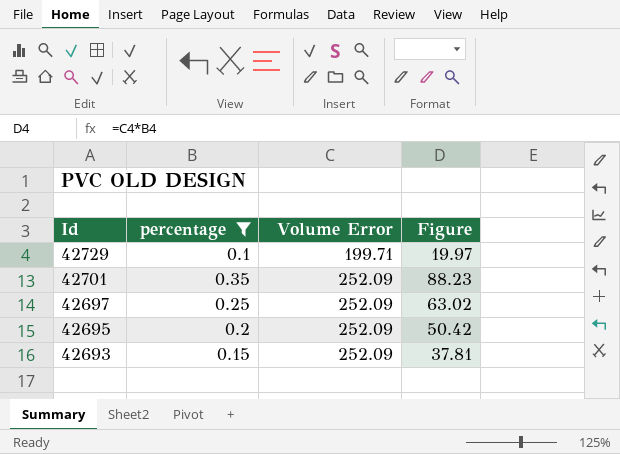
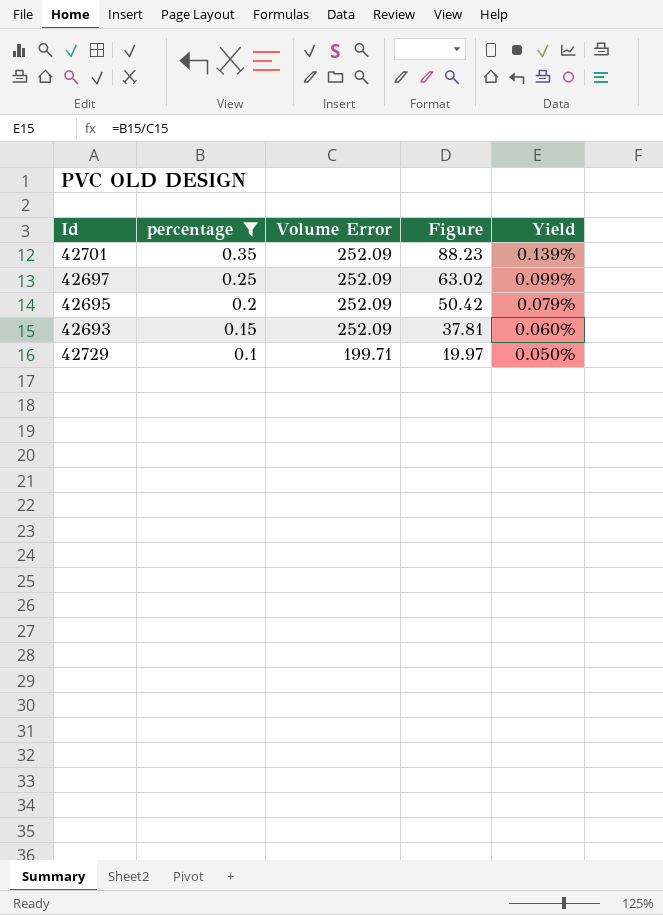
row order: Id descending -> percentage descending
column Yield | formula: none -> [percentage] / [Volume Error]

